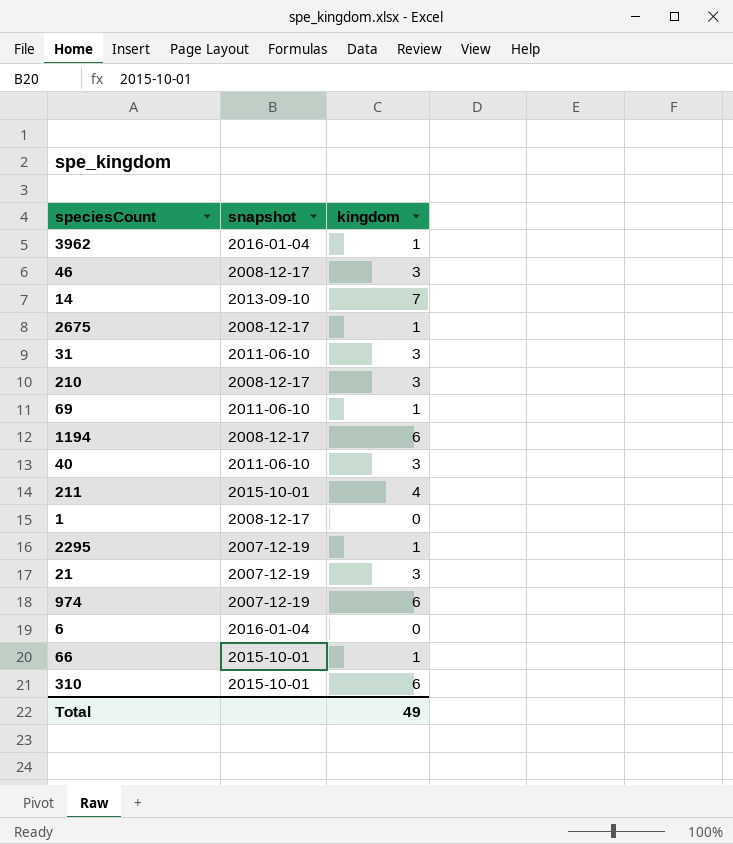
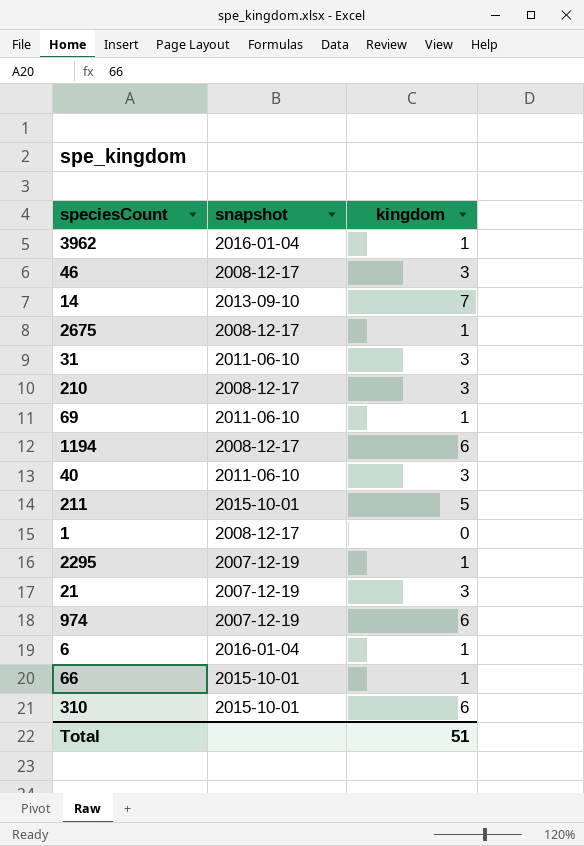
211 | kingdom: 4 -> 5
6 | kingdom: 0 -> 1
Total | kingdom: 49 -> 51

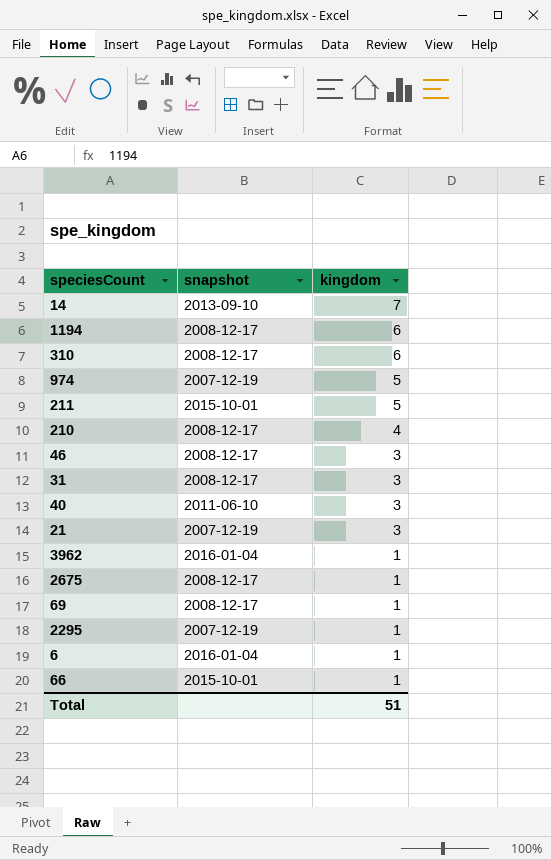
row order: none -> kingdom descending
row 1: 2008-12-17 | 0 -> none
310 | snapshot: 2015-10-01 -> 2008-12-17
974 | kingdom: 6 -> 5
210 | kingdom: 3 -> 4
31 | snapshot: 2011-06-10 -> 2008-12-17
69 | snapshot: 2011-06-10 -> 2008-12-17

